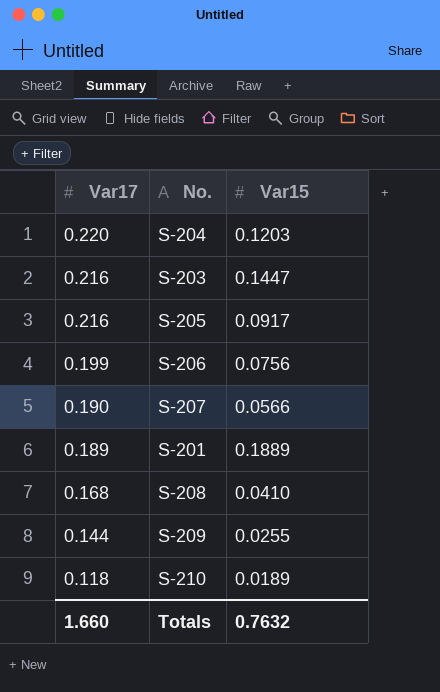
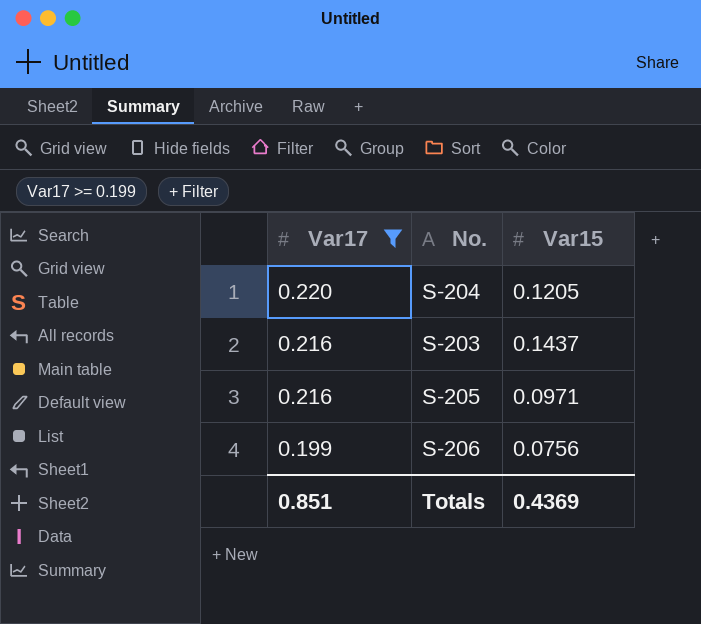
filter: none -> Var17 >= 0.199
S-204 | Var15: 0.1203 -> 0.1205
S-203 | Var15: 0.1447 -> 0.1437
S-205 | Var15: 0.0917 -> 0.0971
Totals | Var17: 1.660 -> 0.851
Totals | Var15: 0.7632 -> 0.4369

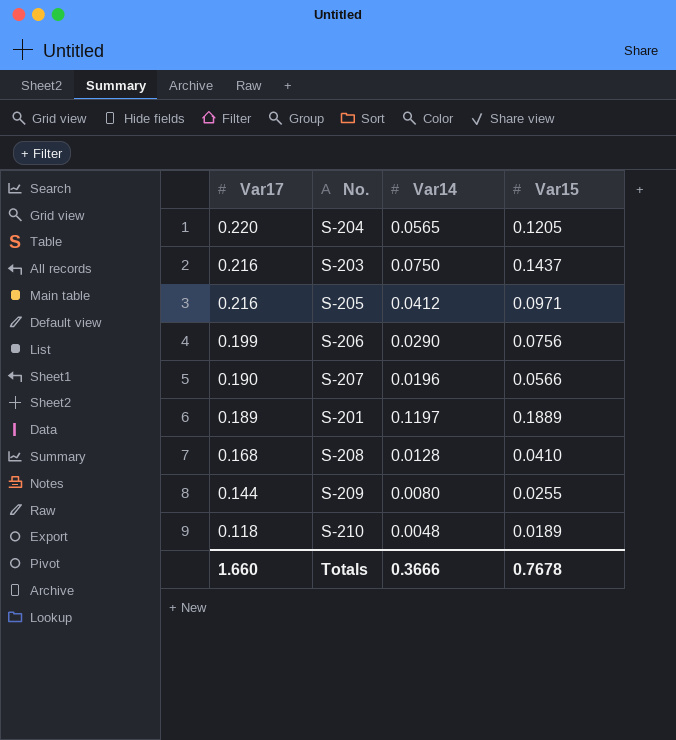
filter: Var17 >= 0.199 -> none
column Var14 | position: none -> 3
Totals | Var17: 0.851 -> 1.660
Totals | Var15: 0.4369 -> 0.7678

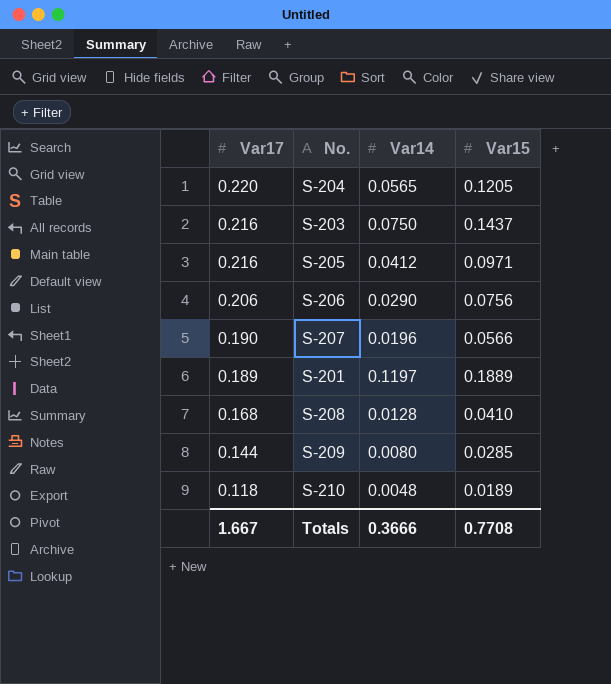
S-206 | Var17: 0.199 -> 0.206
S-209 | Var15: 0.0255 -> 0.0285
Totals | Var17: 1.660 -> 1.667
Totals | Var15: 0.7678 -> 0.7708

